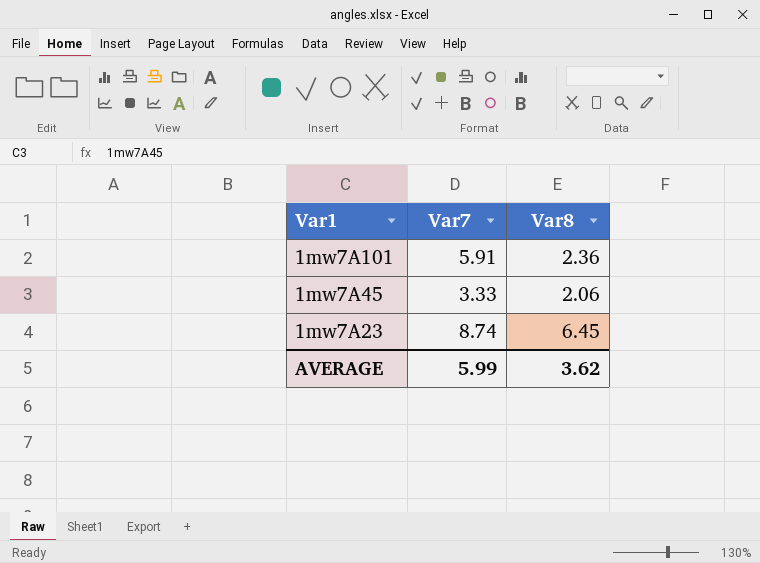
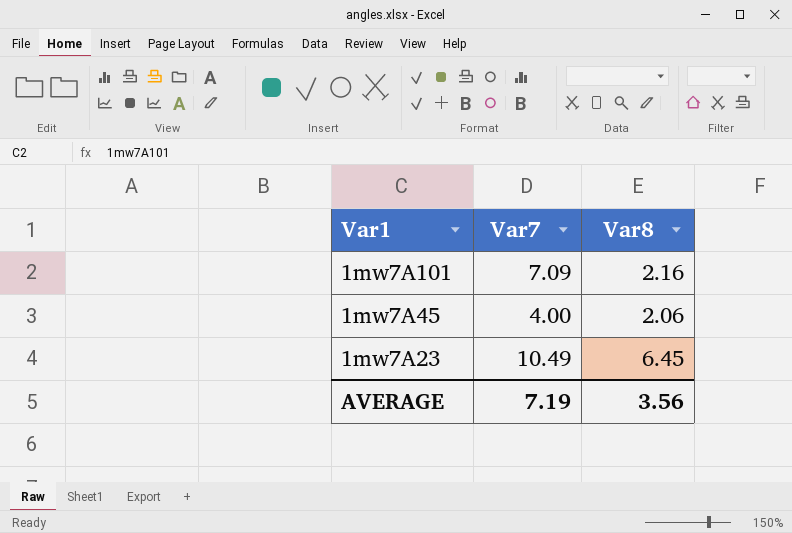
1mw7A101 | Var7: 5.91 -> 7.09
1mw7A101 | Var8: 2.36 -> 2.16
1mw7A45 | Var7: 3.33 -> 4.00
1mw7A23 | Var7: 8.74 -> 10.49
AVERAGE | Var7: 5.99 -> 7.19
AVERAGE | Var8: 3.62 -> 3.56

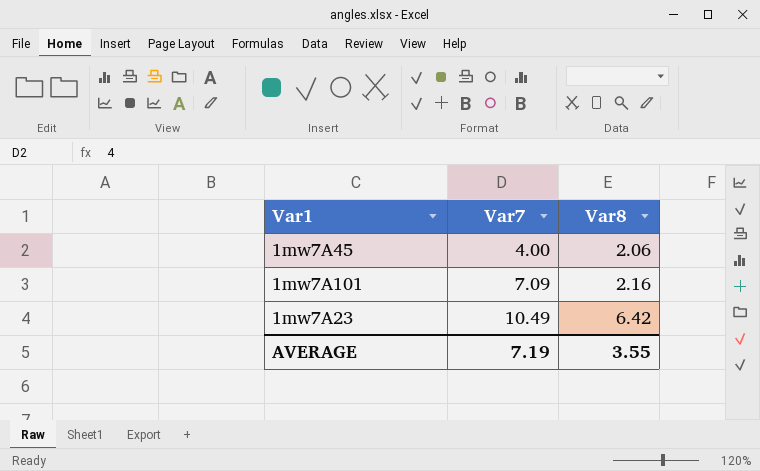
row order: Var1 descending -> Var7 ascending
1mw7A23 | Var8: 6.45 -> 6.42
AVERAGE | Var8: 3.56 -> 3.55

